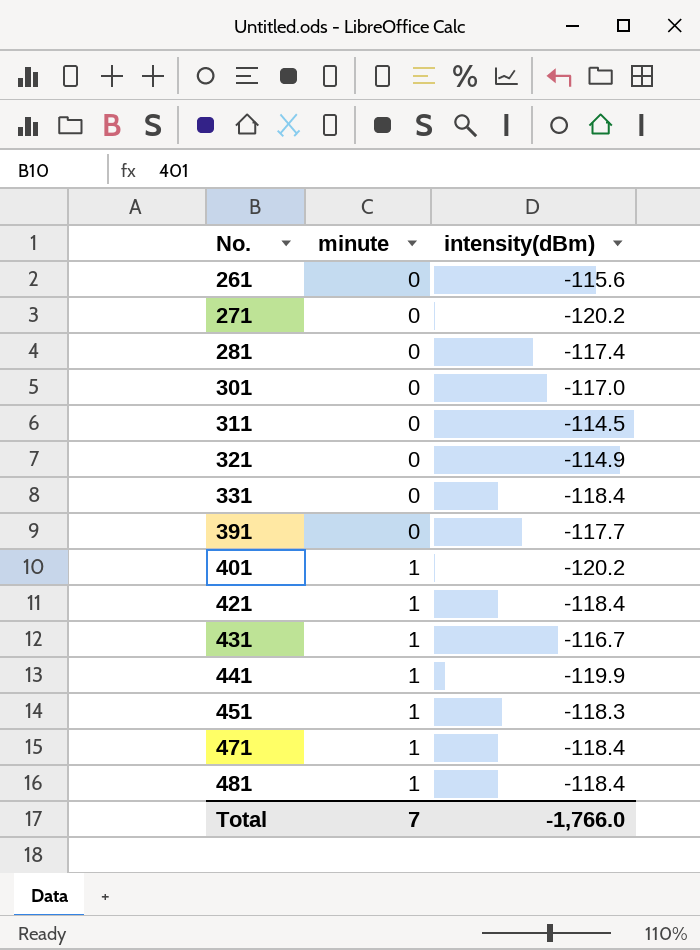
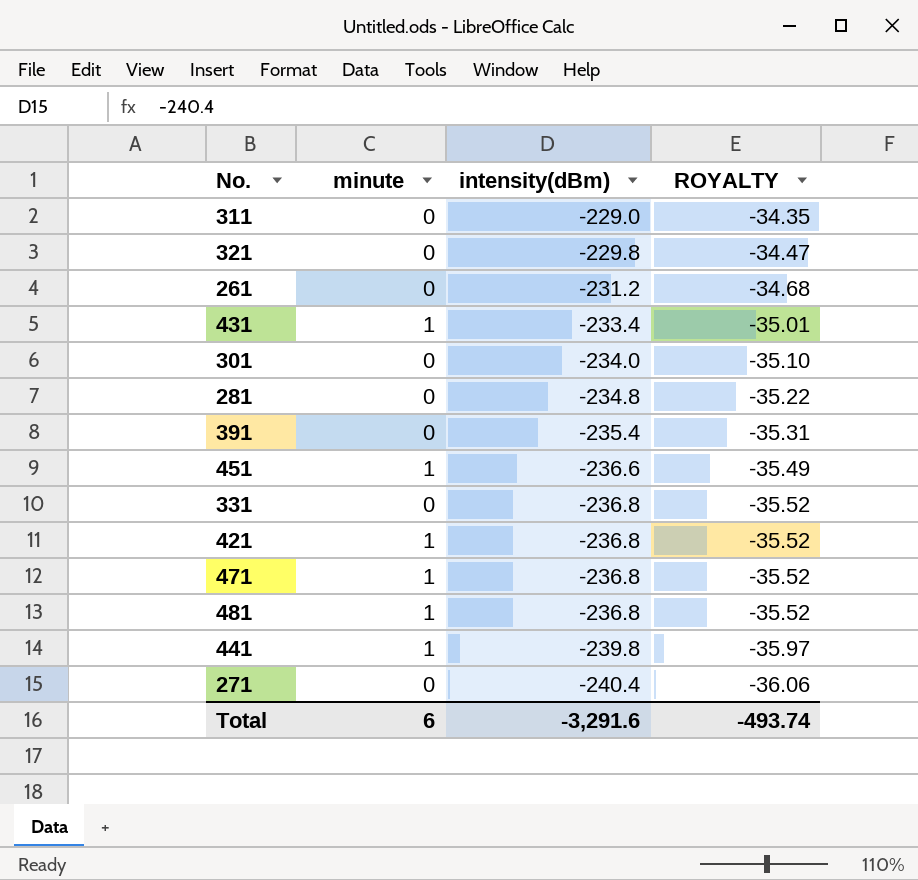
row order: No. ascending -> intensity(dBm) descending
column ROYALTY | formula: none -> [intensity(dBm)] * 0.15
row 401: 1 | -120.2 -> none
311 | intensity(dBm): -114.5 -> -229.0
321 | intensity(dBm): -114.9 -> -229.8
261 | intensity(dBm): -115.6 -> -231.2
431 | intensity(dBm): -116.7 -> -233.4
301 | intensity(dBm): -117.0 -> -234.0
281 | intensity(dBm): -117.4 -> -234.8
391 | intensity(dBm): -117.7 -> -235.4
451 | intensity(dBm): -118.3 -> -236.6
331 | intensity(dBm): -118.4 -> -236.8
421 | intensity(dBm): -118.4 -> -236.8
471 | intensity(dBm): -118.4 -> -236.8
481 | intensity(dBm): -118.4 -> -236.8
441 | intensity(dBm): -119.9 -> -239.8
271 | intensity(dBm): -120.2 -> -240.4
Total | minute: 7 -> 6
Total | intensity(dBm): -1,766.0 -> -3,291.6

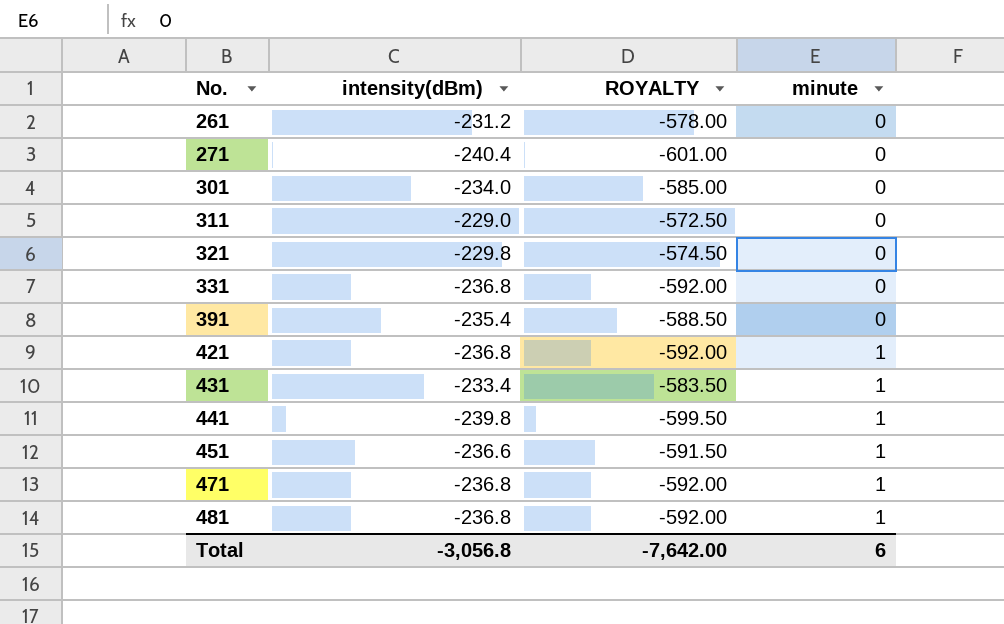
row order: intensity(dBm) descending -> No. ascending
column ROYALTY | formula: [intensity(dBm)] * 0.15 -> [intensity(dBm)] * 2.5
column minute | position: 2 -> 4
row 281: 0 | -234.8 | -35.22 -> none
Total | intensity(dBm): -3,291.6 -> -3,056.8
Total | ROYALTY: -493.74 -> -7,642.00

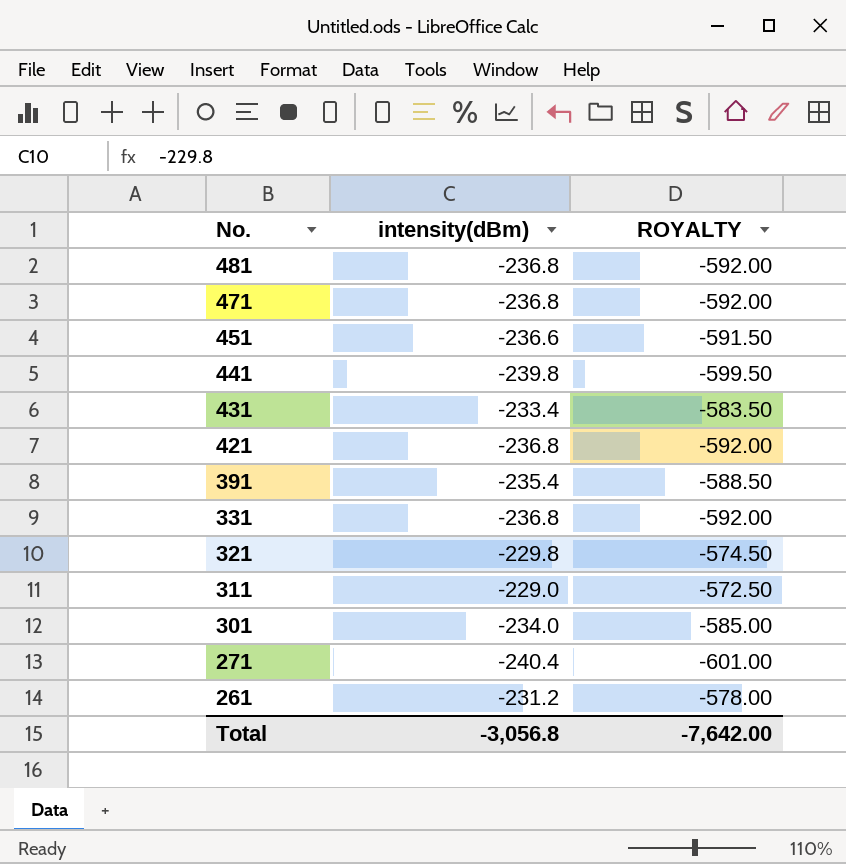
row order: No. ascending -> No. descending
column minute | position: 4 -> none

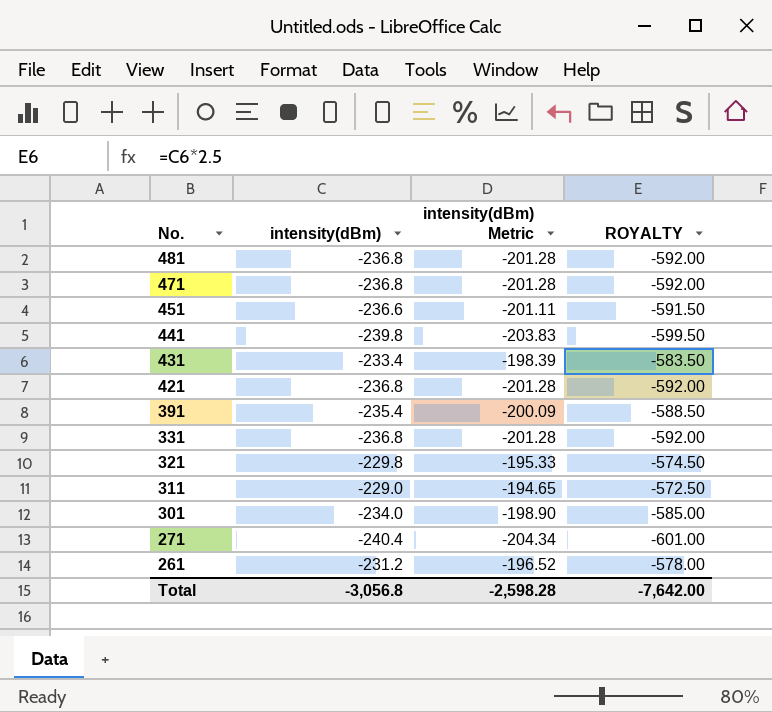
column intensity(dBm) Metric | formula: none -> [intensity(dBm)] * 0.85

